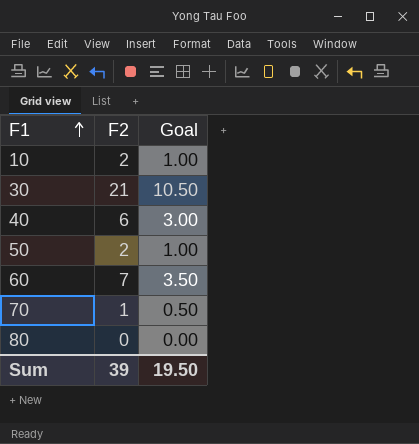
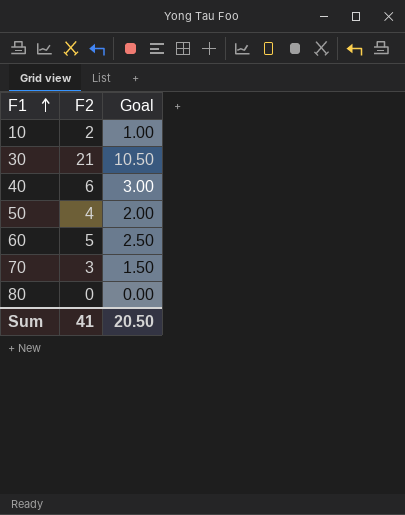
50 | F2: 2 -> 4
50 | Goal: 1.00 -> 2.00
60 | F2: 7 -> 5
60 | Goal: 3.50 -> 2.50
70 | F2: 1 -> 3
70 | Goal: 0.50 -> 1.50
Sum | F2: 39 -> 41
Sum | Goal: 19.50 -> 20.50

